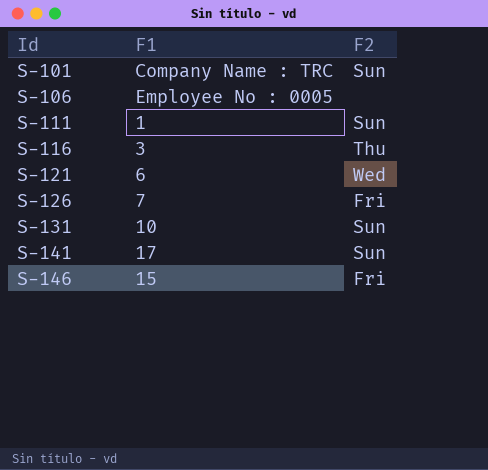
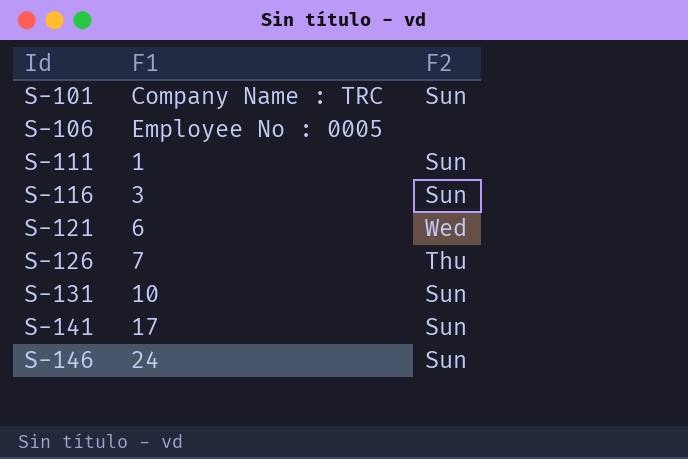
S-116 | F2: Thu -> Sun
S-126 | F2: Fri -> Thu
S-146 | F1: 15 -> 24
S-146 | F2: Fri -> Sun

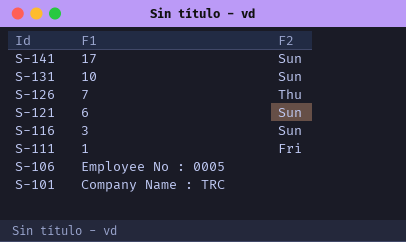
row order: Id ascending -> Id descending
row S-146: 24 | Sun -> none
S-121 | F2: Wed -> Sun
S-111 | F2: Sun -> Fri
S-101 | F2: Sun -> none

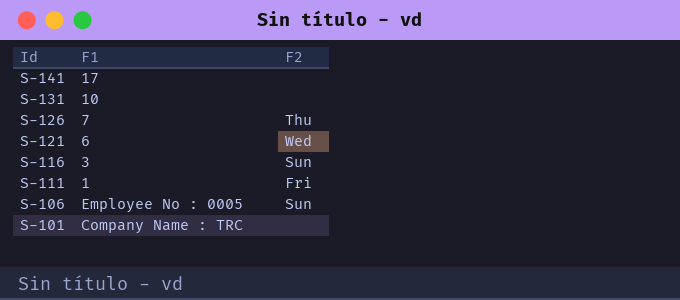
S-141 | F2: Sun -> none
S-131 | F2: Sun -> none
S-121 | F2: Sun -> Wed
S-106 | F2: none -> Sun

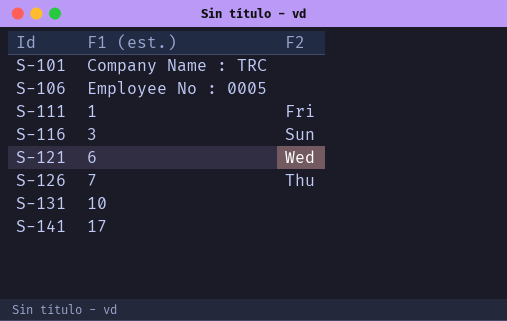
row order: Id descending -> Id ascending
column name: F1 -> F1 (est.)
S-106 | F2: Sun -> none

